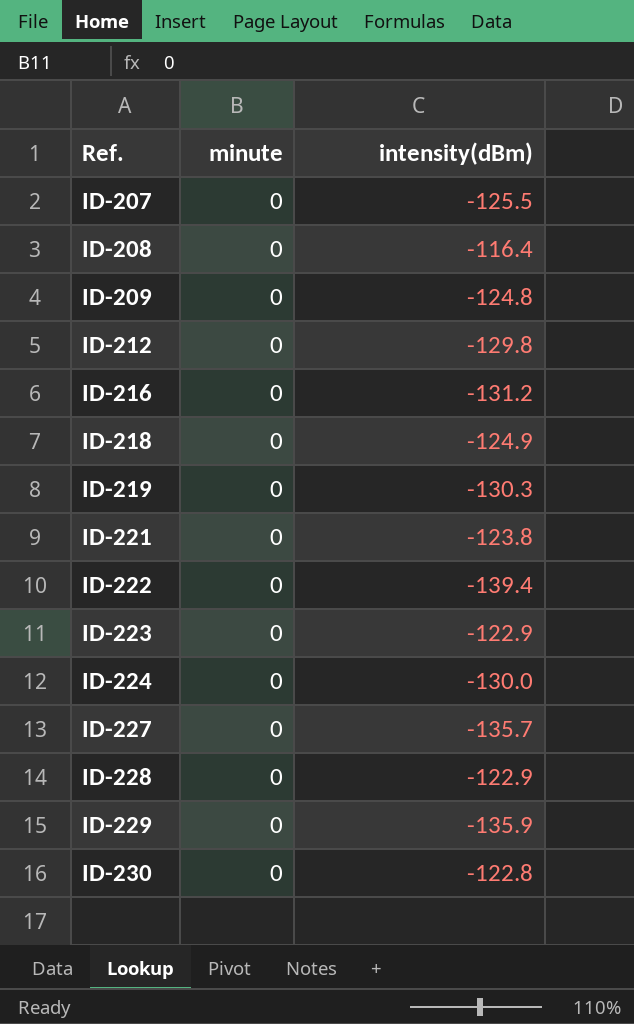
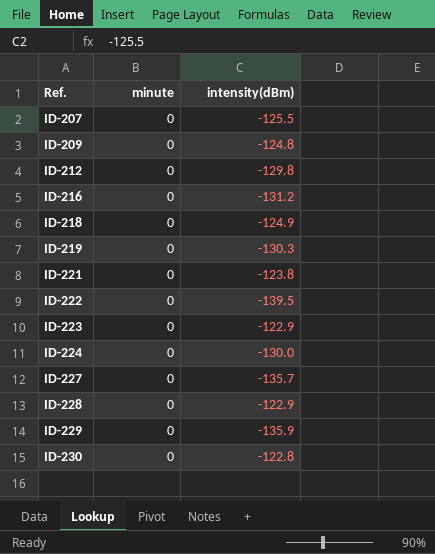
row ID-208: 0 | -116.4 -> none
ID-222 | intensity(dBm): -139.4 -> -139.5

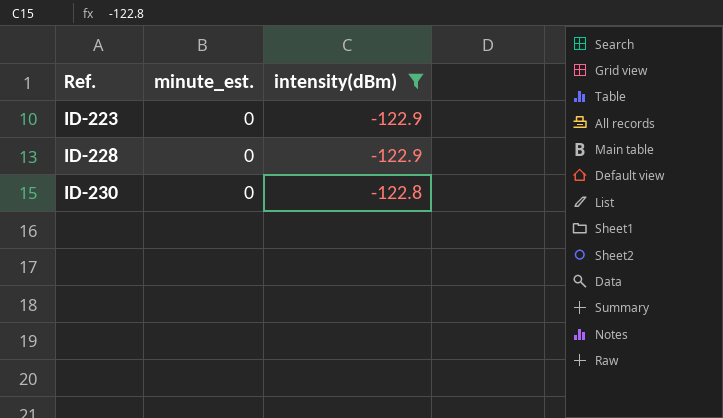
filter: none -> intensity(dBm) >= -122.9
column name: minute -> minute_est.

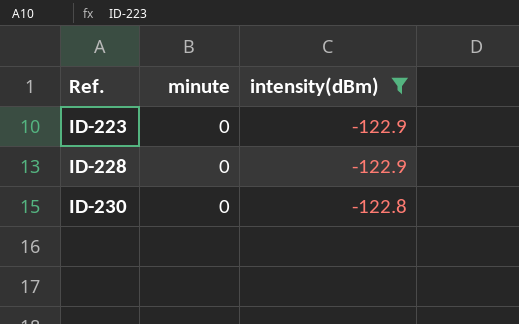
column name: minute_est. -> minute

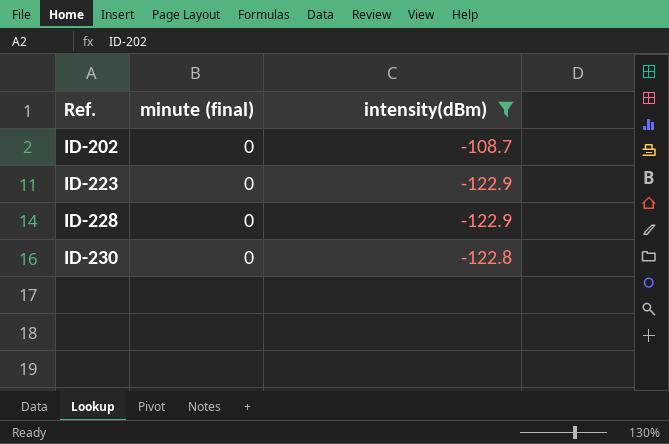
column name: minute -> minute (final)
row ID-202: none -> 0 | -108.7

